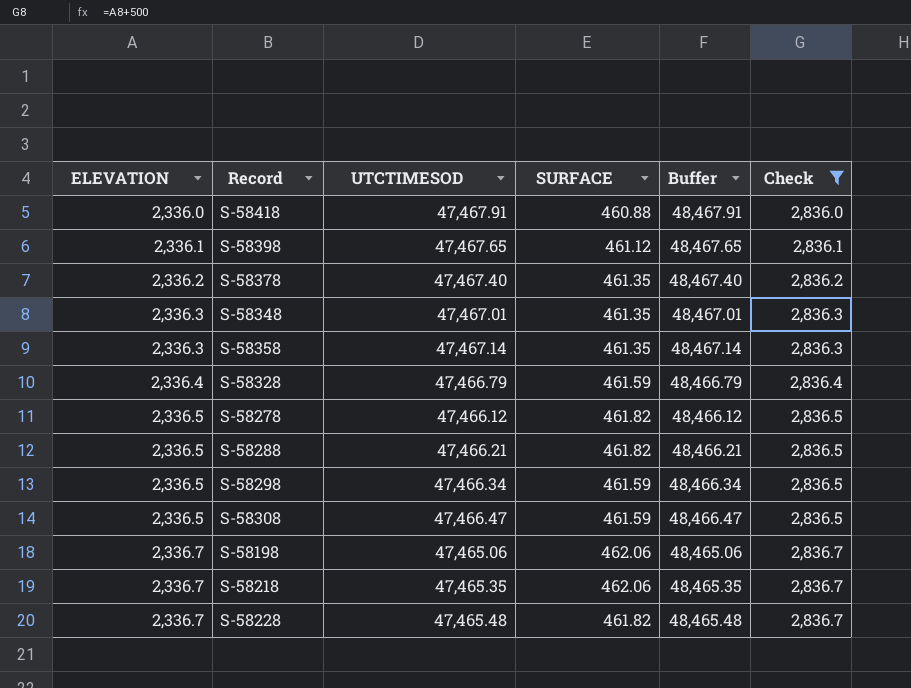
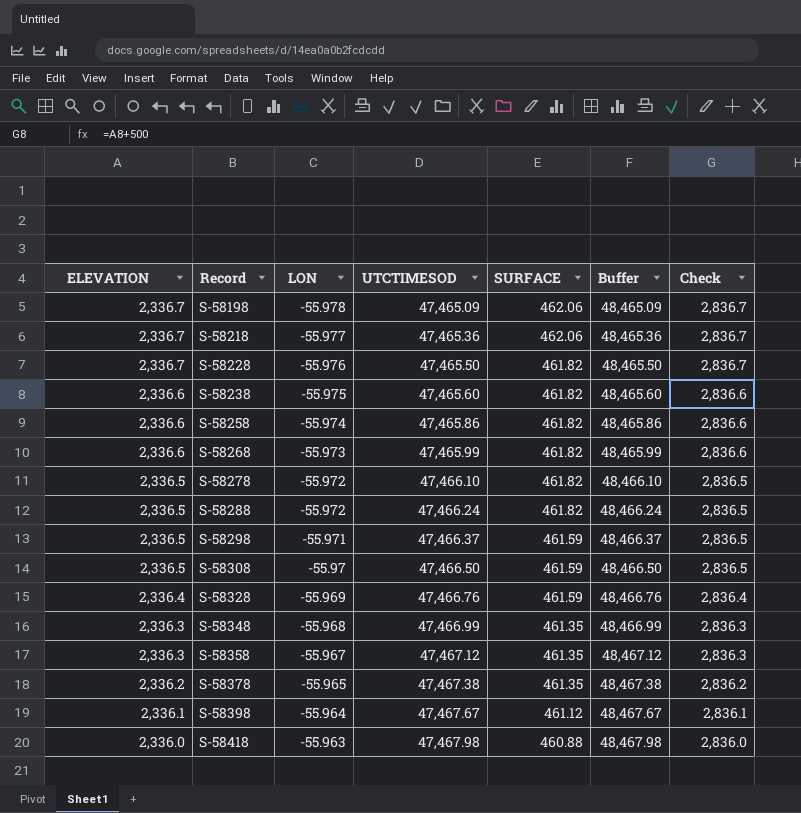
filter: Check != 2,836.6 -> none
row order: ELEVATION ascending -> ELEVATION descending
column LON | position: none -> 3
S-58198 | UTCTIMESOD: 47,465.06 -> 47,465.09
S-58198 | Buffer: 48,465.06 -> 48,465.09
S-58218 | UTCTIMESOD: 47,465.35 -> 47,465.36
S-58218 | Buffer: 48,465.35 -> 48,465.36
S-58228 | UTCTIMESOD: 47,465.48 -> 47,465.50
S-58228 | Buffer: 48,465.48 -> 48,465.50
S-58278 | UTCTIMESOD: 47,466.12 -> 47,466.10
S-58278 | Buffer: 48,466.12 -> 48,466.10
S-58288 | UTCTIMESOD: 47,466.21 -> 47,466.24
S-58288 | Buffer: 48,466.21 -> 48,466.24
S-58298 | UTCTIMESOD: 47,466.34 -> 47,466.37
S-58298 | Buffer: 48,466.34 -> 48,466.37
S-58308 | UTCTIMESOD: 47,466.47 -> 47,466.50
S-58308 | Buffer: 48,466.47 -> 48,466.50
S-58328 | UTCTIMESOD: 47,466.79 -> 47,466.76
S-58328 | Buffer: 48,466.79 -> 48,466.76
S-58348 | UTCTIMESOD: 47,467.01 -> 47,466.99
S-58348 | Buffer: 48,467.01 -> 48,466.99
S-58358 | UTCTIMESOD: 47,467.14 -> 47,467.12
S-58358 | Buffer: 48,467.14 -> 48,467.12
S-58378 | UTCTIMESOD: 47,467.40 -> 47,467.38
S-58378 | Buffer: 48,467.40 -> 48,467.38
S-58398 | UTCTIMESOD: 47,467.65 -> 47,467.67
S-58398 | Buffer: 48,467.65 -> 48,467.67
S-58418 | UTCTIMESOD: 47,467.91 -> 47,467.98
S-58418 | Buffer: 48,467.91 -> 48,467.98

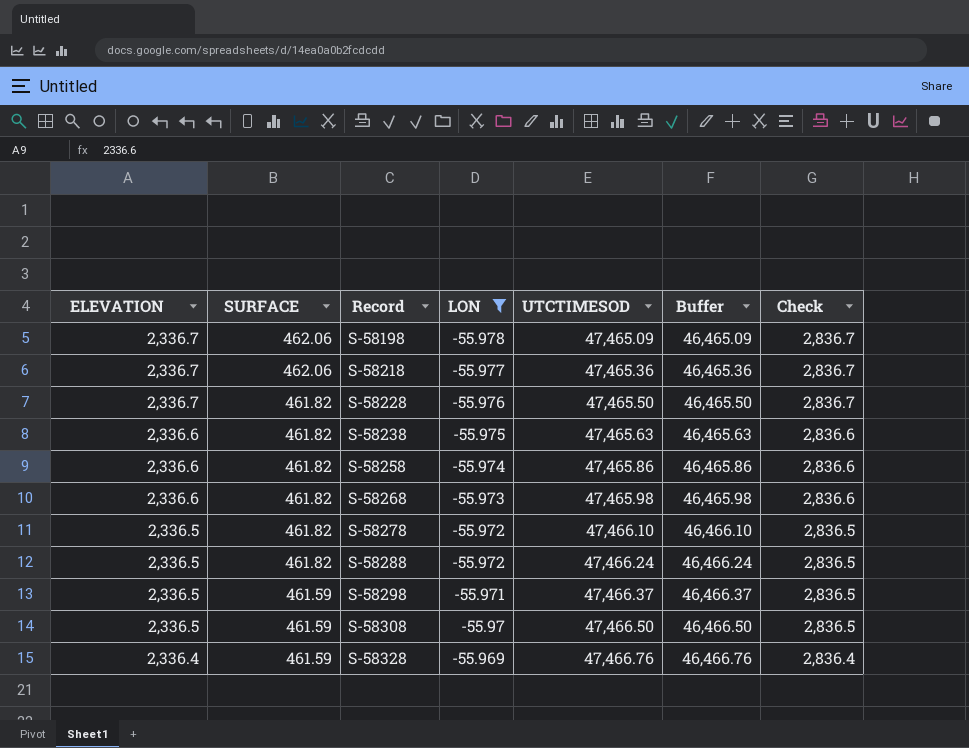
filter: none -> LON <= -55.969
column SURFACE | position: 5 -> 2
column Buffer | formula: [UTCTIMESOD] + 1000 -> [UTCTIMESOD] - 1000
S-58238 | UTCTIMESOD: 47,465.60 -> 47,465.63
S-58268 | UTCTIMESOD: 47,465.99 -> 47,465.98

